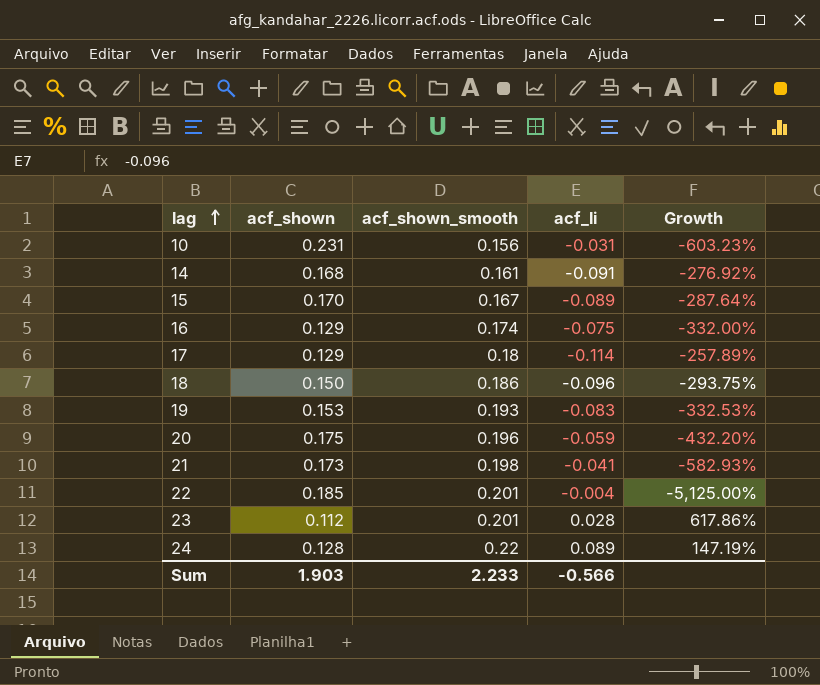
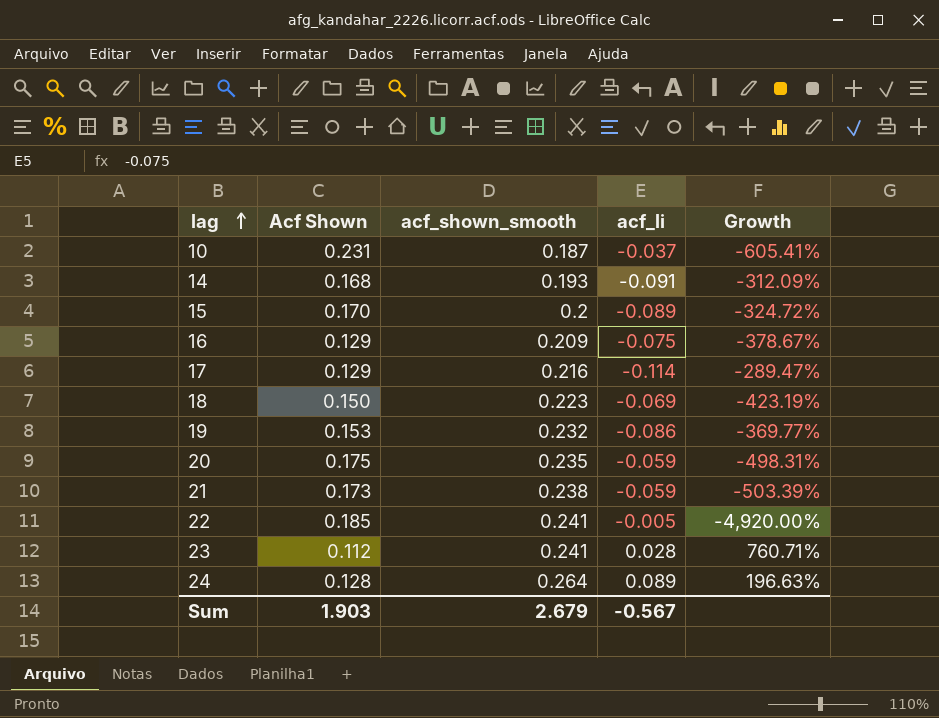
column name: acf_shown -> Acf Shown
10 | acf_shown_smooth: 0.156 -> 0.187
10 | acf_li: -0.031 -> -0.037
10 | Growth: -603.23% -> -605.41%
14 | acf_shown_smooth: 0.161 -> 0.193
14 | Growth: -276.92% -> -312.09%
15 | acf_shown_smooth: 0.167 -> 0.2
15 | Growth: -287.64% -> -324.72%
16 | acf_shown_smooth: 0.174 -> 0.209
16 | Growth: -332.00% -> -378.67%
17 | acf_shown_smooth: 0.18 -> 0.216
17 | Growth: -257.89% -> -289.47%
18 | acf_shown_smooth: 0.186 -> 0.223
18 | acf_li: -0.096 -> -0.069
18 | Growth: -293.75% -> -423.19%
19 | acf_shown_smooth: 0.193 -> 0.232
19 | acf_li: -0.083 -> -0.086
19 | Growth: -332.53% -> -369.77%
20 | acf_shown_smooth: 0.196 -> 0.235
20 | Growth: -432.20% -> -498.31%
21 | acf_shown_smooth: 0.198 -> 0.238
21 | acf_li: -0.041 -> -0.059
21 | Growth: -582.93% -> -503.39%
22 | acf_shown_smooth: 0.201 -> 0.241
22 | acf_li: -0.004 -> -0.005
22 | Growth: -5,125.00% -> -4,920.00%
23 | acf_shown_smooth: 0.201 -> 0.241
23 | Growth: 617.86% -> 760.71%
24 | acf_shown_smooth: 0.22 -> 0.264
24 | Growth: 147.19% -> 196.63%
Sum | acf_shown_smooth: 2.233 -> 2.679
Sum | acf_li: -0.566 -> -0.567

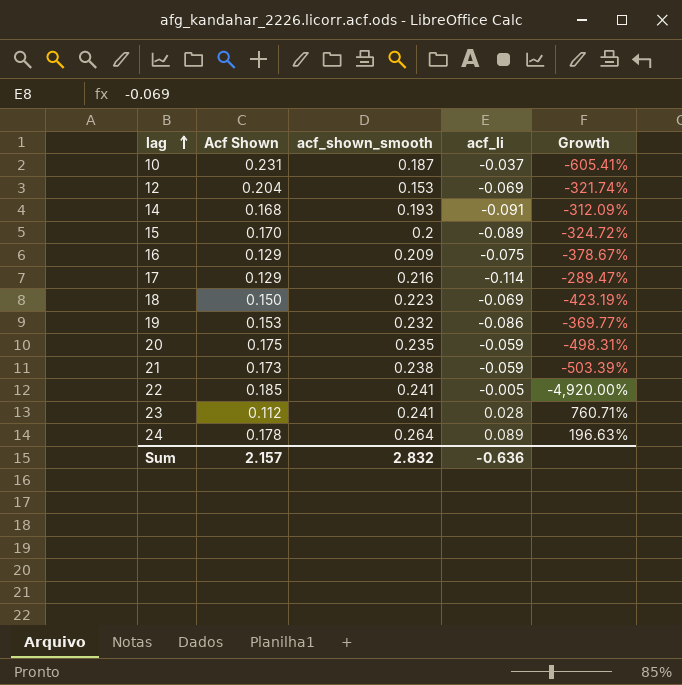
row 12: none -> 0.204 | 0.153 | -0.069 | -321.74%
24 | Acf Shown: 0.128 -> 0.178
Sum | Acf Shown: 1.903 -> 2.157
Sum | acf_shown_smooth: 2.679 -> 2.832
Sum | acf_li: -0.567 -> -0.636

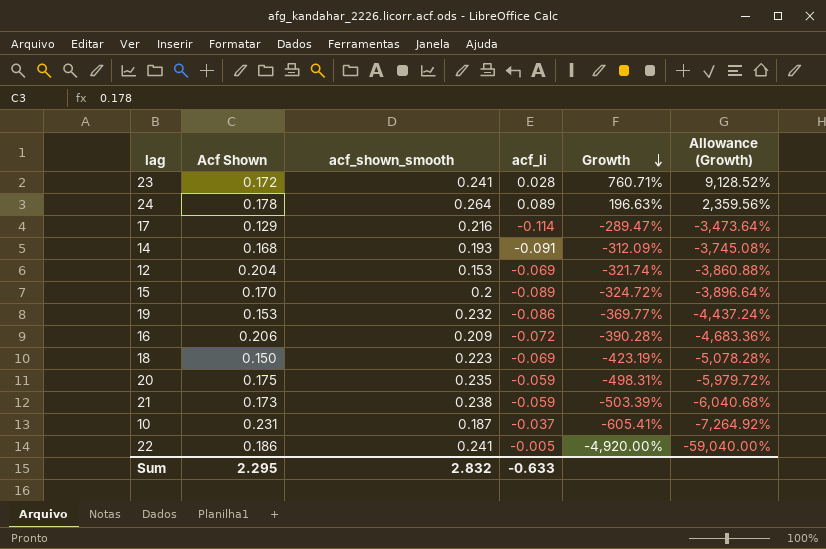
row order: lag ascending -> Growth descending
column Allowance (Growth) | formula: none -> [Growth] * 12
23 | Acf Shown: 0.112 -> 0.172
16 | Acf Shown: 0.129 -> 0.206
16 | acf_li: -0.075 -> -0.072
16 | Growth: -378.67% -> -390.28%
22 | Acf Shown: 0.185 -> 0.186
Sum | Acf Shown: 2.157 -> 2.295
Sum | acf_li: -0.636 -> -0.633

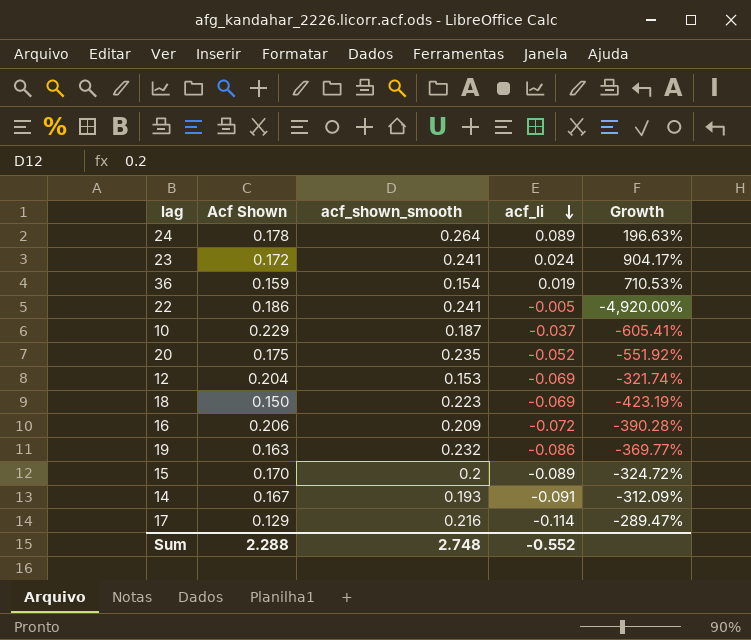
row order: Growth descending -> acf_li descending
column Allowance (Growth) | formula: [Growth] * 12 -> none
row 21: 0.173 | 0.238 | -0.059 | -503.39% | -6,040.68% -> none
23 | acf_li: 0.028 -> 0.024
23 | Growth: 760.71% -> 904.17%
row 36: none -> 0.159 | 0.154 | 0.019 | 710.53%
10 | Acf Shown: 0.231 -> 0.229
20 | acf_li: -0.059 -> -0.052
20 | Growth: -498.31% -> -551.92%
19 | Acf Shown: 0.153 -> 0.163
14 | Acf Shown: 0.168 -> 0.167
Sum | Acf Shown: 2.295 -> 2.288
Sum | acf_shown_smooth: 2.832 -> 2.748
Sum | acf_li: -0.633 -> -0.552

